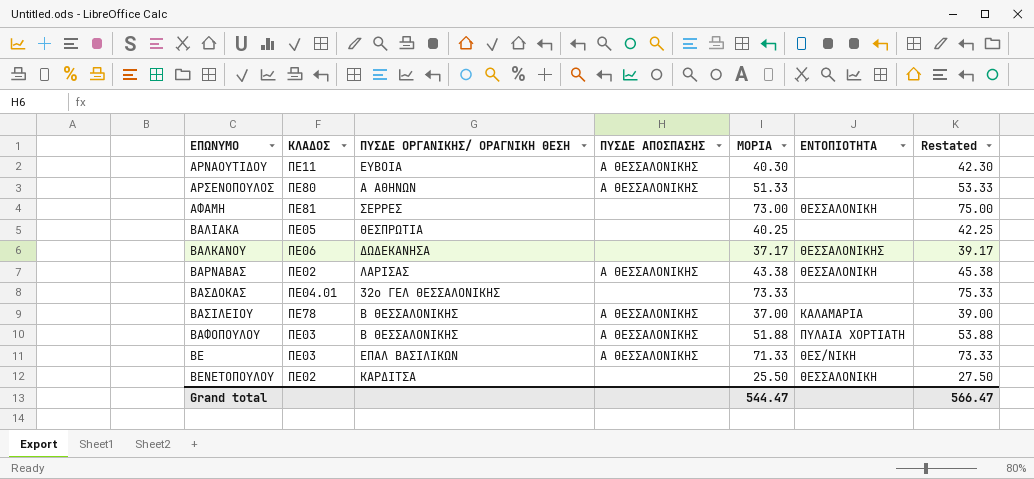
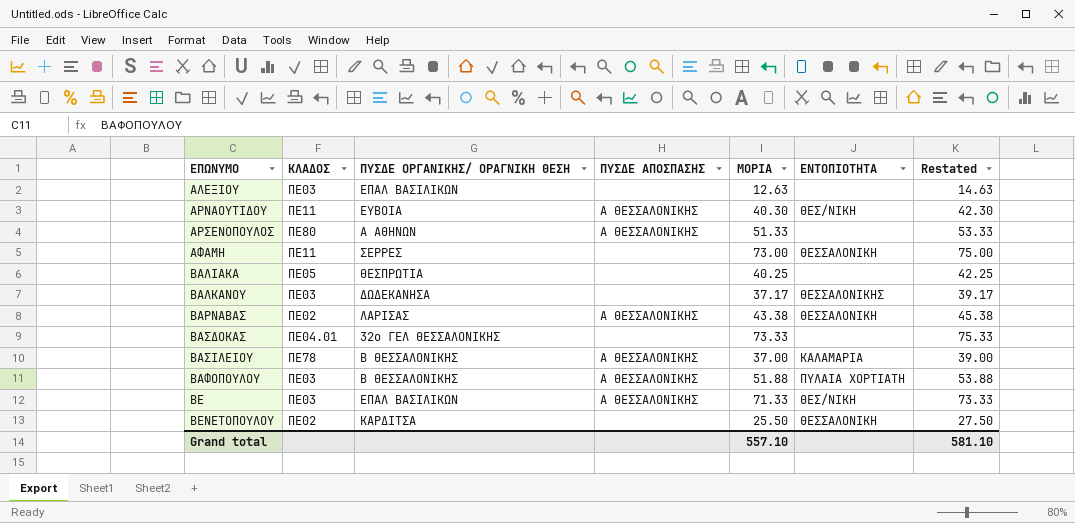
row ΑΛΕΞΙΟΥ: none -> ΠΕ03 | ΕΠΑΛ ΒΑΣΙΛΙΚΩΝ | none | 12.63 | none | 14.63
ΑΡΝΑΟΥΤΙΔΟΥ | ΕΝΤΟΠΙΟΤΗΤΑ: none -> ΘΕΣ/ΝΙΚΗ
ΑΦΑΜΗ | ΚΛΑΔΟΣ: ΠΕ81 -> ΠΕ11
ΒΑΛΚΑΝΟΥ | ΚΛΑΔΟΣ: ΠΕ06 -> ΠΕ03
Grand total | ΜΟΡΙΑ: 544.47 -> 557.10
Grand total | Restated: 566.47 -> 581.10

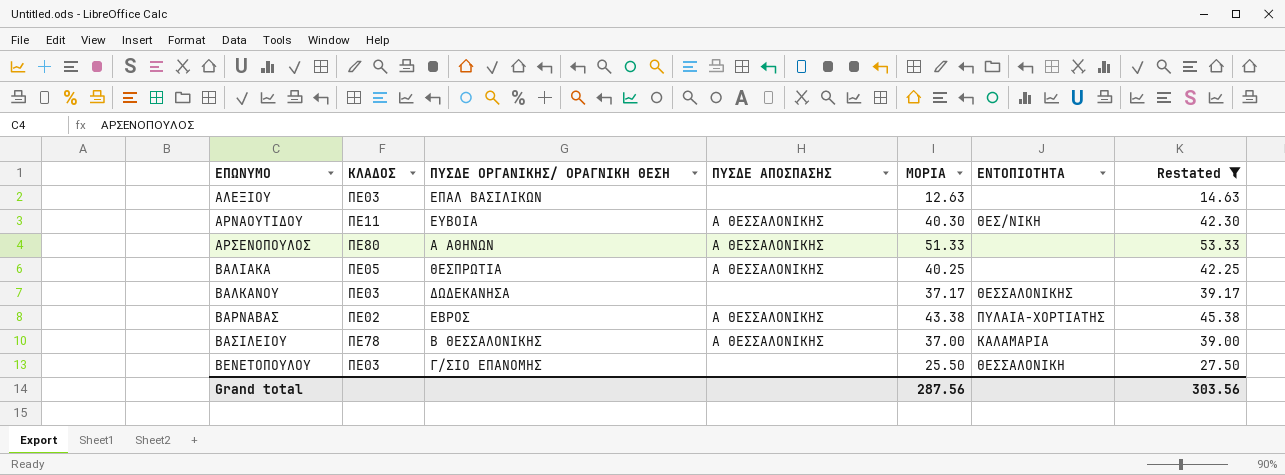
filter: none -> Restated <= 53.33
ΒΑΛΙΑΚΑ | ΠΥΣΔΕ ΑΠΟΣΠΑΣΗΣ: none -> Α ΘΕΣΣΑΛΟΝΙΚΗΣ
ΒΑΡΝΑΒΑΣ | ΠΥΣΔΕ ΟΡΓΑΝΙΚΗΣ/ ΟΡΑΓΝΙΚΗ ΘΕΣΗ: ΛΑΡΙΣΑΣ -> ΕΒΡΟΣ
ΒΑΡΝΑΒΑΣ | ΕΝΤΟΠΙΟΤΗΤΑ: ΘΕΣΣΑΛΟΝΙΚΗ -> ΠΥΛΑΙΑ-ΧΟΡΤΙΑΤΗΣ
ΒΕΝΕΤΟΠΟΥΛΟΥ | ΚΛΑΔΟΣ: ΠΕ02 -> ΠΕ03
ΒΕΝΕΤΟΠΟΥΛΟΥ | ΠΥΣΔΕ ΟΡΓΑΝΙΚΗΣ/ ΟΡΑΓΝΙΚΗ ΘΕΣΗ: ΚΑΡΔΙΤΣΑ -> Γ/ΣΙΟ ΕΠΑΝΟΜΗΣ
Grand total | ΜΟΡΙΑ: 557.10 -> 287.56
Grand total | Restated: 581.10 -> 303.56

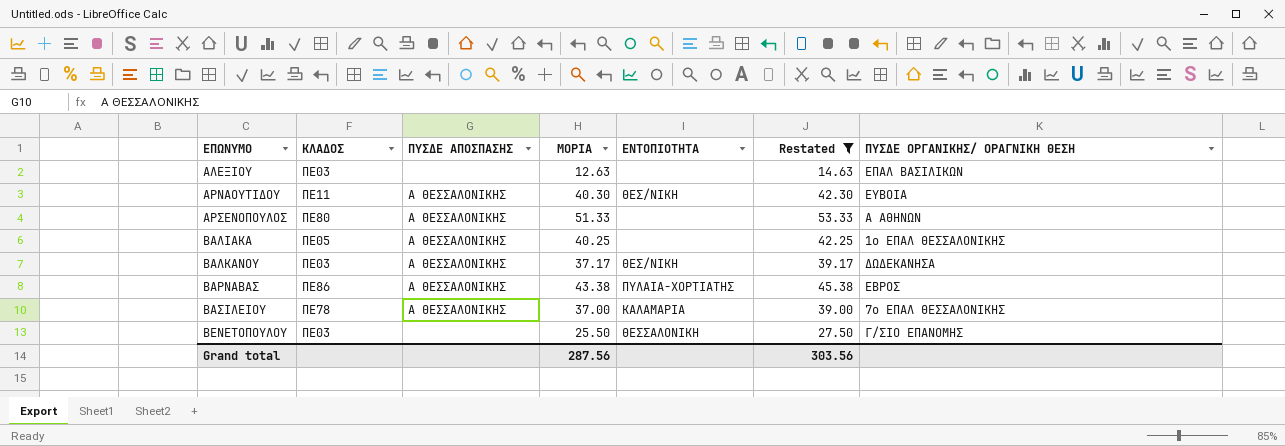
column ΠΥΣΔΕ ΟΡΓΑΝΙΚΗΣ/ ΟΡΑΓΝΙΚΗ ΘΕΣΗ | position: 3 -> 7
ΒΑΛΙΑΚΑ | ΠΥΣΔΕ ΟΡΓΑΝΙΚΗΣ/ ΟΡΑΓΝΙΚΗ ΘΕΣΗ: ΘΕΣΠΡΩΤΙΑ -> 1ο ΕΠΑΛ ΘΕΣΣΑΛΟΝΙΚΗΣ
ΒΑΛΚΑΝΟΥ | ΠΥΣΔΕ ΑΠΟΣΠΑΣΗΣ: none -> Α ΘΕΣΣΑΛΟΝΙΚΗΣ
ΒΑΛΚΑΝΟΥ | ΕΝΤΟΠΙΟΤΗΤΑ: ΘΕΣΣΑΛΟΝΙΚΗΣ -> ΘΕΣ/ΝΙΚΗ
ΒΑΡΝΑΒΑΣ | ΚΛΑΔΟΣ: ΠΕ02 -> ΠΕ86
ΒΑΣΙΛΕΙΟΥ | ΠΥΣΔΕ ΟΡΓΑΝΙΚΗΣ/ ΟΡΑΓΝΙΚΗ ΘΕΣΗ: Β ΘΕΣΣΑΛΟΝΙΚΗΣ -> 7ο ΕΠΑΛ ΘΕΣΣΑΛΟΝΙΚΗΣ

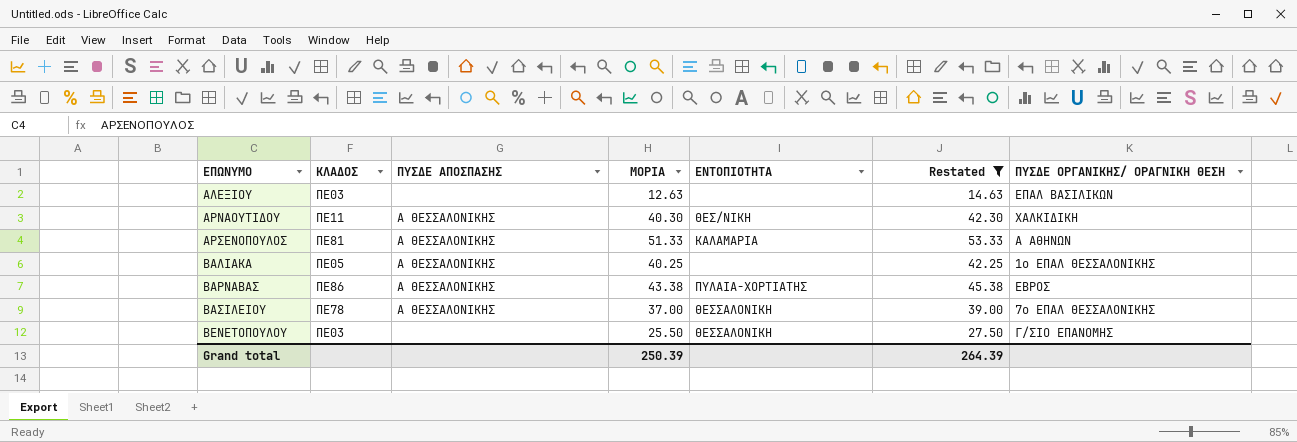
row ΒΑΛΚΑΝΟΥ: ΠΕ03 | Α ΘΕΣΣΑΛΟΝΙΚΗΣ | 37.17 | ΘΕΣ/ΝΙΚΗ | 39.17 | ΔΩΔΕΚΑΝΗΣΑ -> none
ΑΡΝΑΟΥΤΙΔΟΥ | ΠΥΣΔΕ ΟΡΓΑΝΙΚΗΣ/ ΟΡΑΓΝΙΚΗ ΘΕΣΗ: ΕΥΒΟΙΑ -> ΧΑΛΚΙΔΙΚΗ
ΑΡΣΕΝΟΠΟΥΛΟΣ | ΚΛΑΔΟΣ: ΠΕ80 -> ΠΕ81
ΑΡΣΕΝΟΠΟΥΛΟΣ | ΕΝΤΟΠΙΟΤΗΤΑ: none -> ΚΑΛΑΜΑΡΙΑ
ΒΑΣΙΛΕΙΟΥ | ΕΝΤΟΠΙΟΤΗΤΑ: ΚΑΛΑΜΑΡΙΑ -> ΘΕΣΣΑΛΟΝΙΚΗ
Grand total | ΜΟΡΙΑ: 287.56 -> 250.39
Grand total | Restated: 303.56 -> 264.39

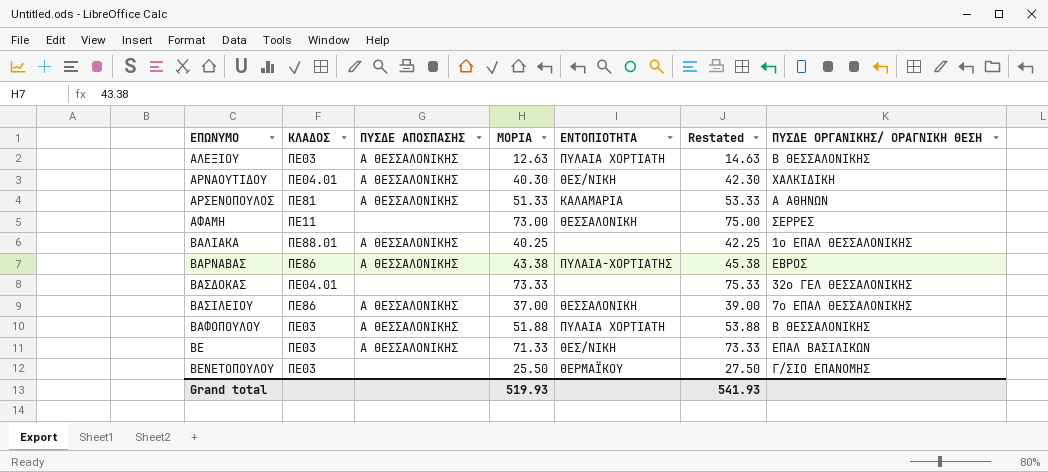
filter: Restated <= 53.33 -> none
ΑΛΕΞΙΟΥ | ΠΥΣΔΕ ΑΠΟΣΠΑΣΗΣ: none -> Α ΘΕΣΣΑΛΟΝΙΚΗΣ
ΑΛΕΞΙΟΥ | ΕΝΤΟΠΙΟΤΗΤΑ: none -> ΠΥΛΑΙΑ ΧΟΡΤΙΑΤΗ
ΑΛΕΞΙΟΥ | ΠΥΣΔΕ ΟΡΓΑΝΙΚΗΣ/ ΟΡΑΓΝΙΚΗ ΘΕΣΗ: ΕΠΑΛ ΒΑΣΙΛΙΚΩΝ -> Β ΘΕΣΣΑΛΟΝΙΚΗΣ
ΑΡΝΑΟΥΤΙΔΟΥ | ΚΛΑΔΟΣ: ΠΕ11 -> ΠΕ04.01
ΒΑΛΙΑΚΑ | ΚΛΑΔΟΣ: ΠΕ05 -> ΠΕ88.01
ΒΑΣΙΛΕΙΟΥ | ΚΛΑΔΟΣ: ΠΕ78 -> ΠΕ86
ΒΕΝΕΤΟΠΟΥΛΟΥ | ΕΝΤΟΠΙΟΤΗΤΑ: ΘΕΣΣΑΛΟΝΙΚΗ -> ΘΕΡΜΑΪΚΟΥ
Grand total | ΜΟΡΙΑ: 250.39 -> 519.93
Grand total | Restated: 264.39 -> 541.93

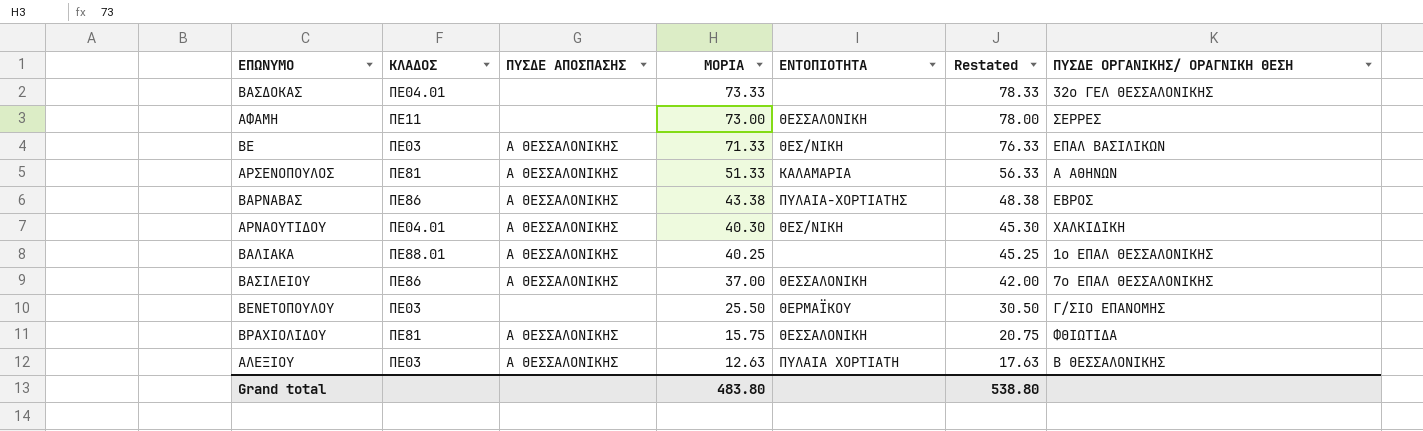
row order: ΕΠΩΝΥΜΟ ascending -> ΜΟΡΙΑ descending
column Restated | formula: [ΜΟΡΙΑ] + 2 -> [ΜΟΡΙΑ] + 5
row ΒΑΦΟΠΟΥΛΟΥ: ΠΕ03 | Α ΘΕΣΣΑΛΟΝΙΚΗΣ | 51.88 | ΠΥΛΑΙΑ ΧΟΡΤΙΑΤΗ | 53.88 | Β ΘΕΣΣΑΛΟΝΙΚΗΣ -> none
row ΒΡΑΧΙΟΛΙΔΟΥ: none -> ΠΕ81 | Α ΘΕΣΣΑΛΟΝΙΚΗΣ | 15.75 | ΘΕΣΣΑΛΟΝΙΚΗ | 20.75 | ΦΘΙΩΤΙΔΑ
Grand total | ΜΟΡΙΑ: 519.93 -> 483.80
Grand total | Restated: 541.93 -> 538.80

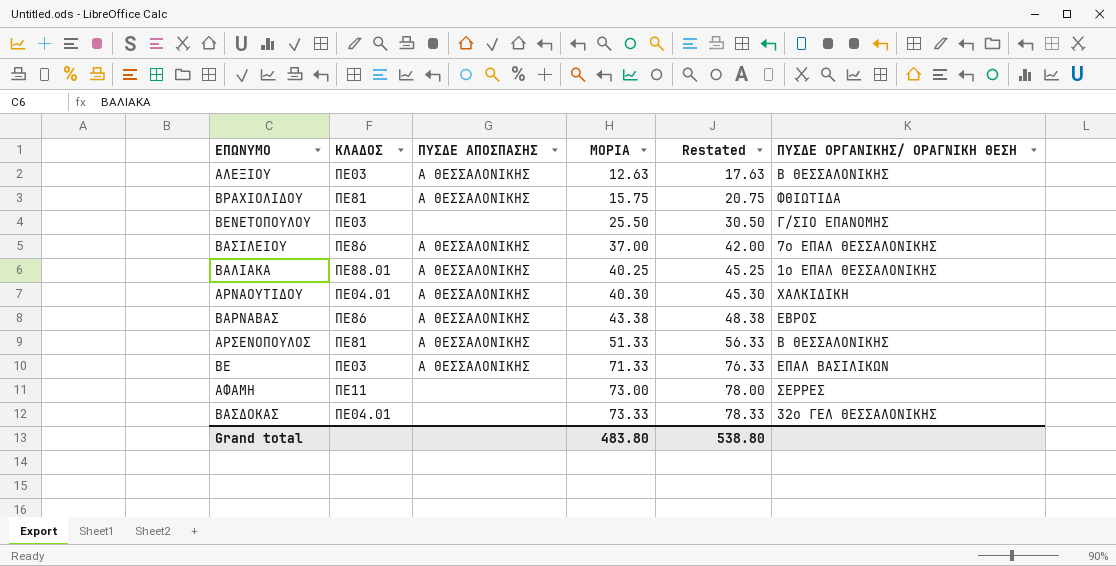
row order: ΜΟΡΙΑ descending -> ΜΟΡΙΑ ascending
column ΕΝΤΟΠΙΟΤΗΤΑ | position: 5 -> none
ΑΡΣΕΝΟΠΟΥΛΟΣ | ΠΥΣΔΕ ΟΡΓΑΝΙΚΗΣ/ ΟΡΑΓΝΙΚΗ ΘΕΣΗ: Α ΑΘΗΝΩΝ -> Β ΘΕΣΣΑΛΟΝΙΚΗΣ

